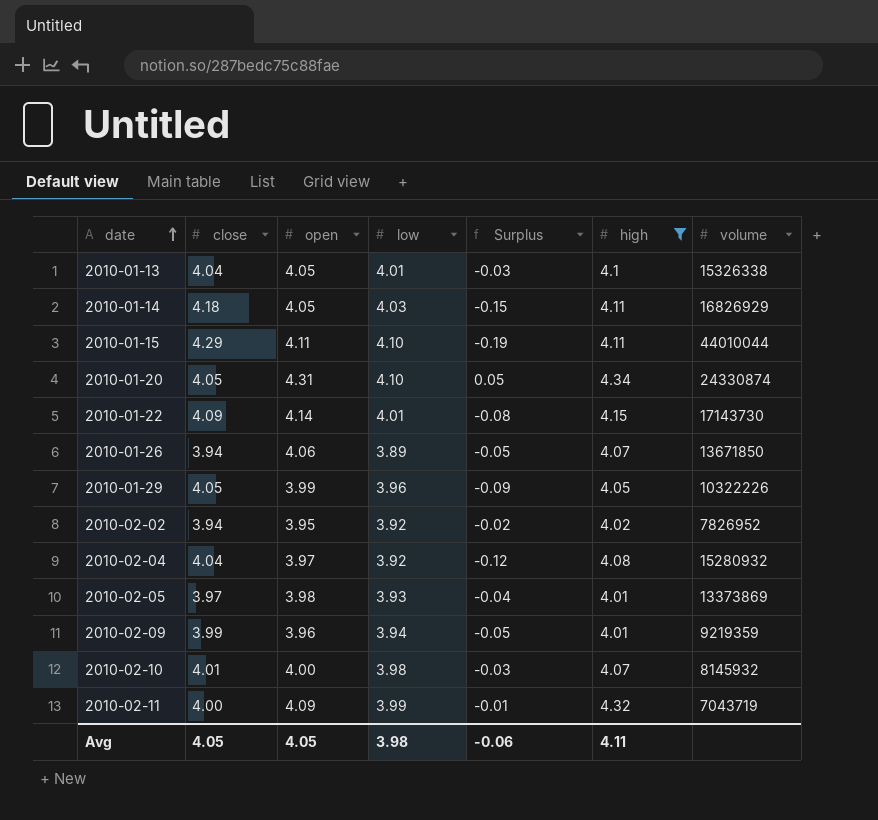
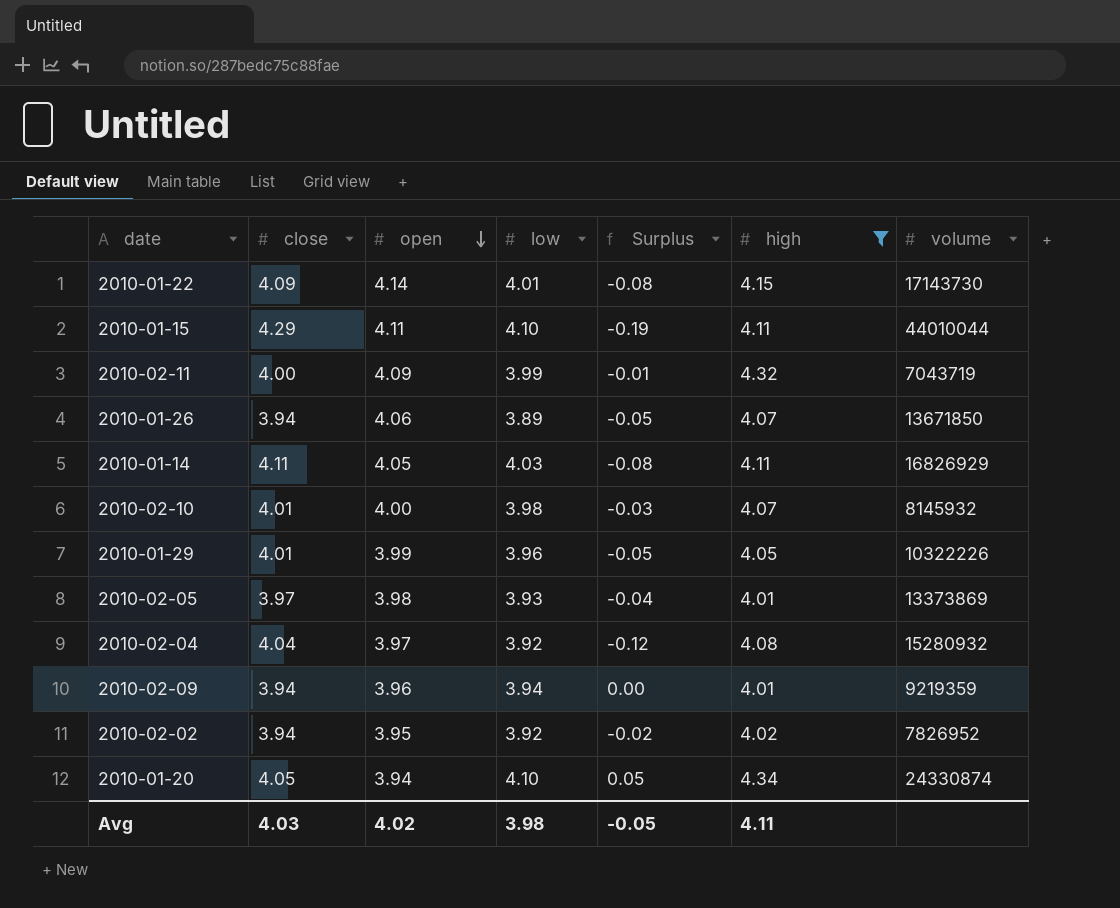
row order: date ascending -> open descending
row 2010-01-13: 4.04 | 4.05 | 4.01 | -0.03 | 4.1 | 15326338 -> none
2010-01-14 | close: 4.18 -> 4.11
2010-01-14 | Surplus: -0.15 -> -0.08
2010-01-29 | close: 4.05 -> 4.01
2010-01-29 | Surplus: -0.09 -> -0.05
2010-02-09 | close: 3.99 -> 3.94
2010-02-09 | Surplus: -0.05 -> 0.00
2010-01-20 | open: 4.31 -> 3.94
Avg | close: 4.05 -> 4.03
Avg | open: 4.05 -> 4.02
Avg | Surplus: -0.06 -> -0.05

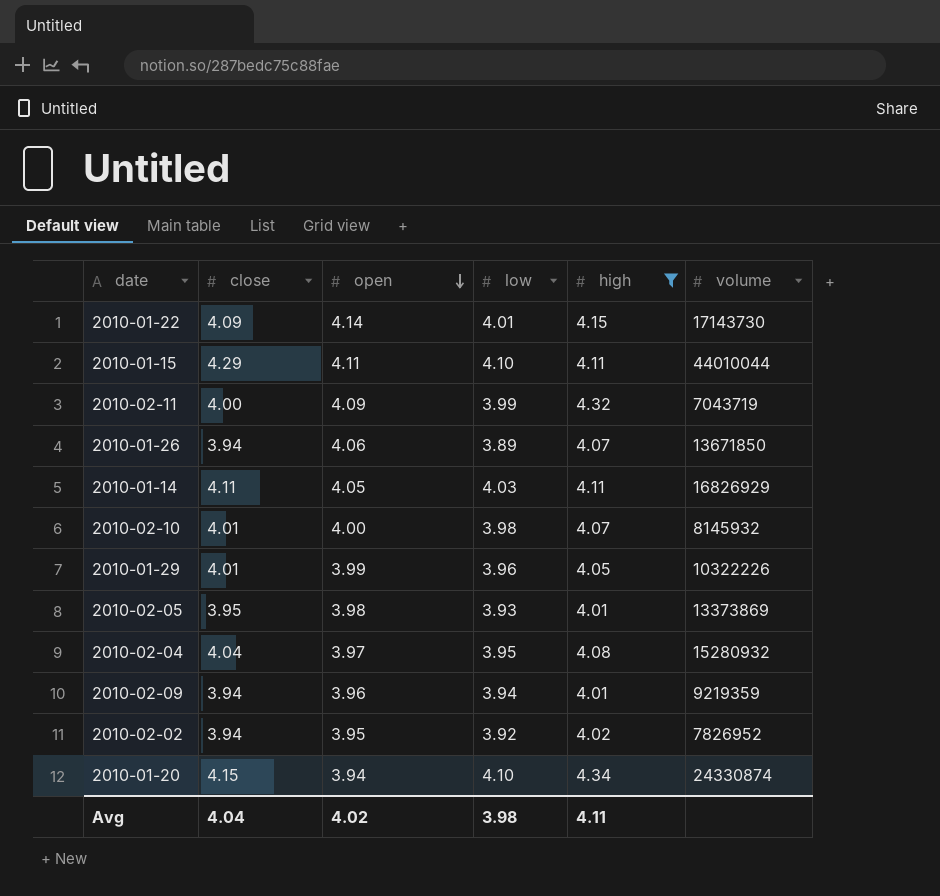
column Surplus | formula: [low] - [close] -> none
2010-02-05 | close: 3.97 -> 3.95
2010-02-04 | low: 3.92 -> 3.95
2010-01-20 | close: 4.05 -> 4.15
Avg | close: 4.03 -> 4.04

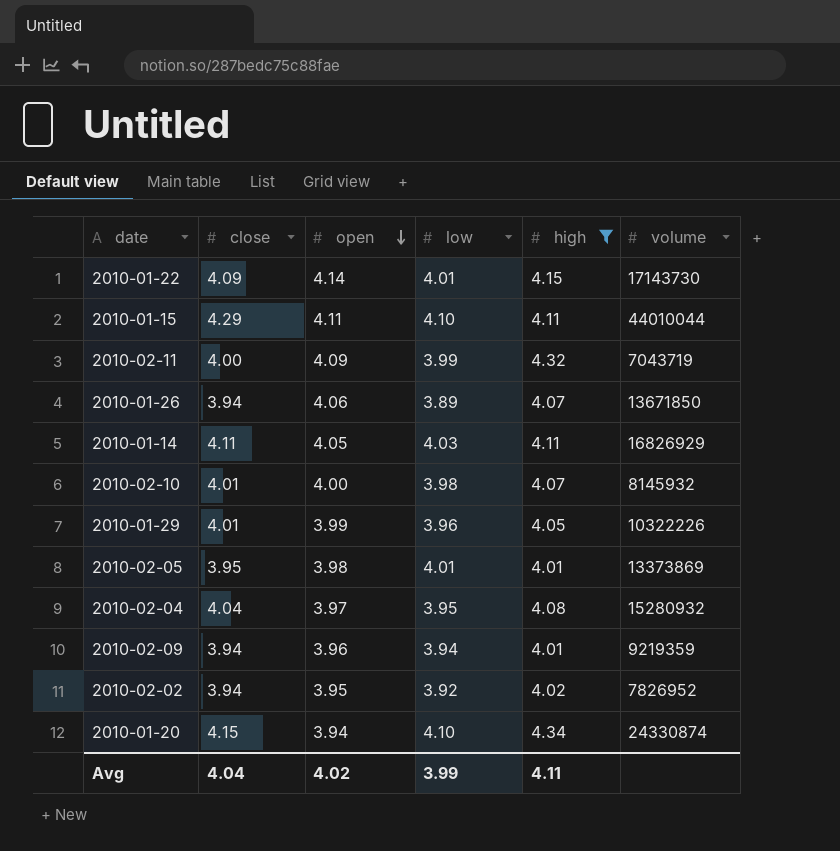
2010-02-05 | low: 3.93 -> 4.01
Avg | low: 3.98 -> 3.99

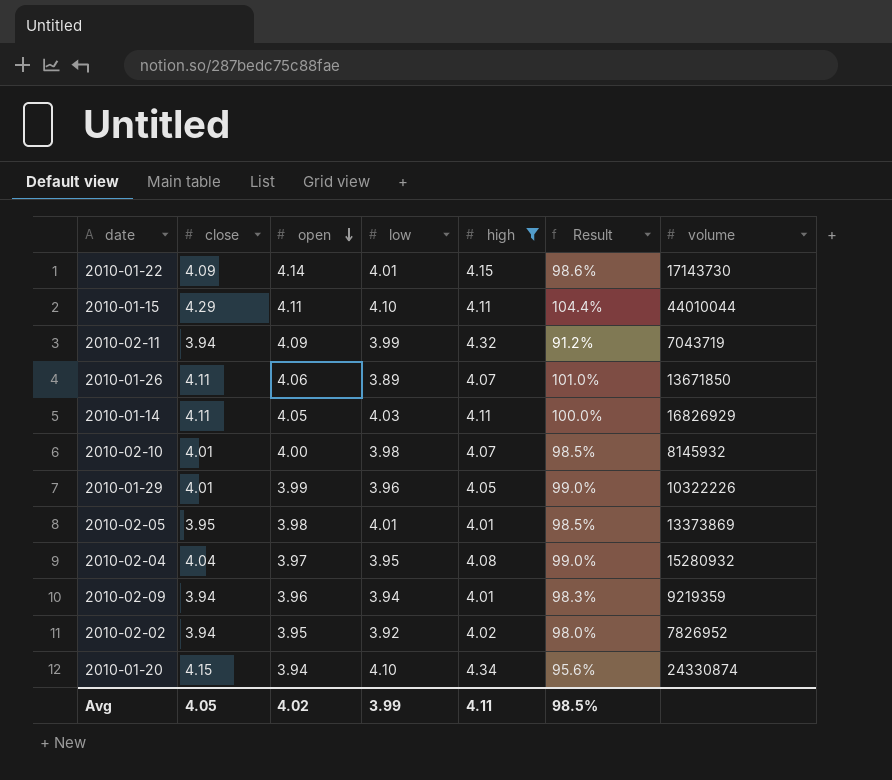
column Result | formula: none -> [close] / [high]
2010-02-11 | close: 4.00 -> 3.94
2010-01-26 | close: 3.94 -> 4.11
Avg | close: 4.04 -> 4.05

